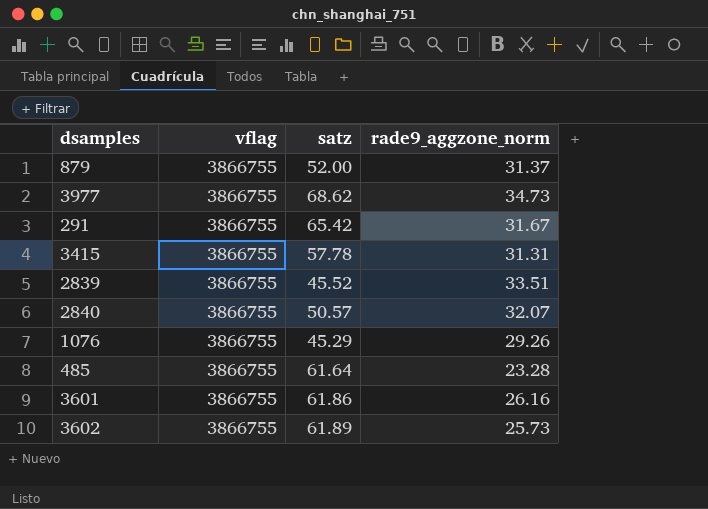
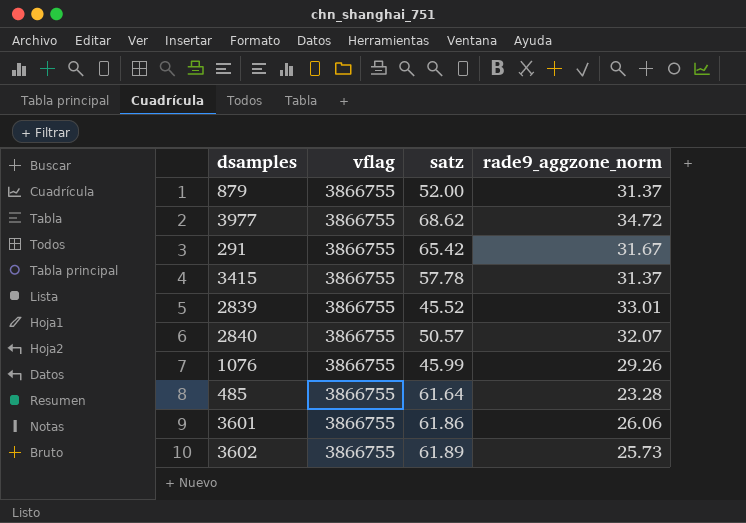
3977 | rade9_aggzone_norm: 34.73 -> 34.72
3415 | rade9_aggzone_norm: 31.31 -> 31.37
2839 | rade9_aggzone_norm: 33.51 -> 33.01
1076 | satz: 45.29 -> 45.99
3601 | rade9_aggzone_norm: 26.16 -> 26.06

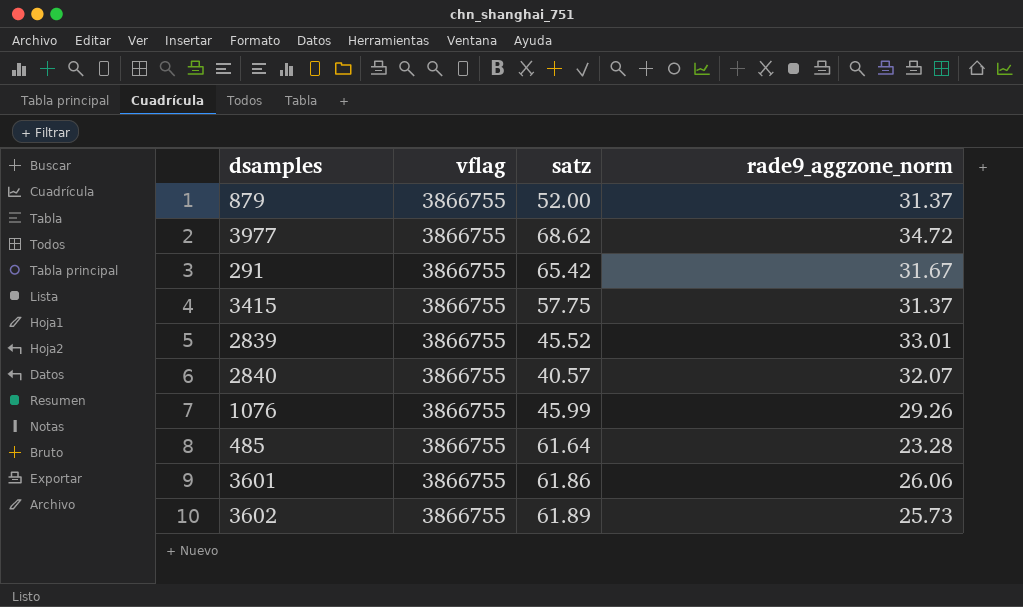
3415 | satz: 57.78 -> 57.75
2840 | satz: 50.57 -> 40.57

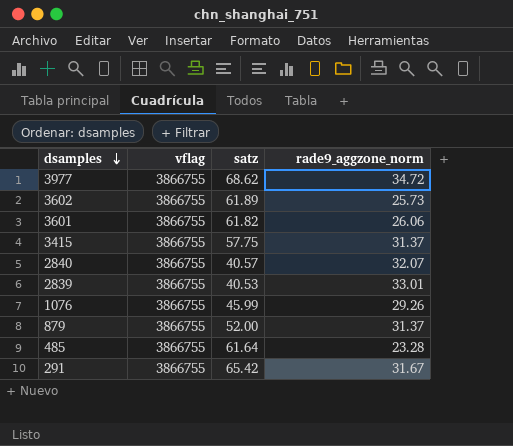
row order: none -> dsamples descending
3601 | satz: 61.86 -> 61.82
2839 | satz: 45.52 -> 40.53

